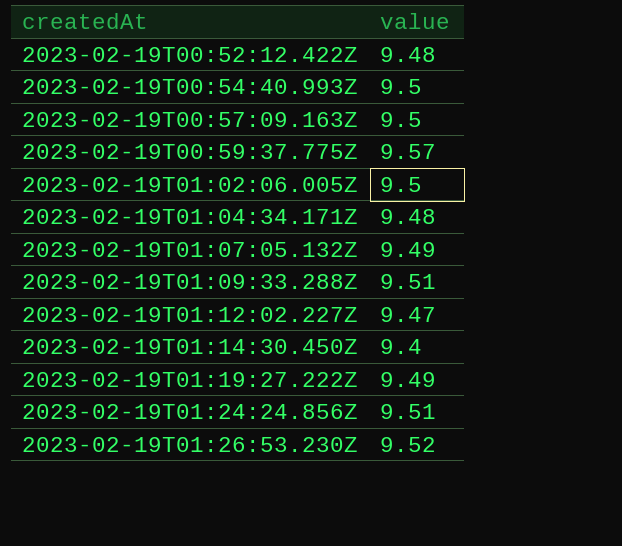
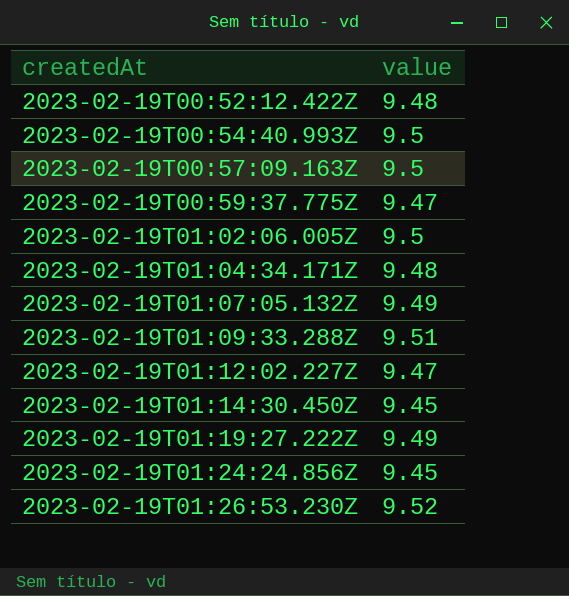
2023-02-19T00:59:37.775Z | value: 9.57 -> 9.47
2023-02-19T01:14:30.450Z | value: 9.4 -> 9.45
2023-02-19T01:24:24.856Z | value: 9.51 -> 9.45

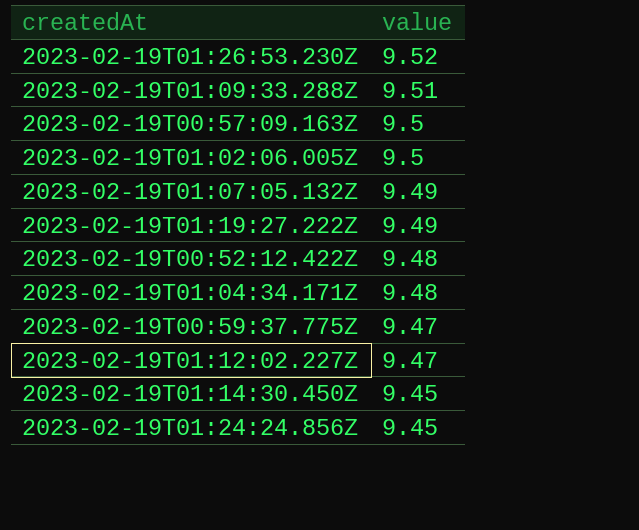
row order: createdAt ascending -> value descending
row 2023-02-19T00:54:40.993Z: 9.5 -> none

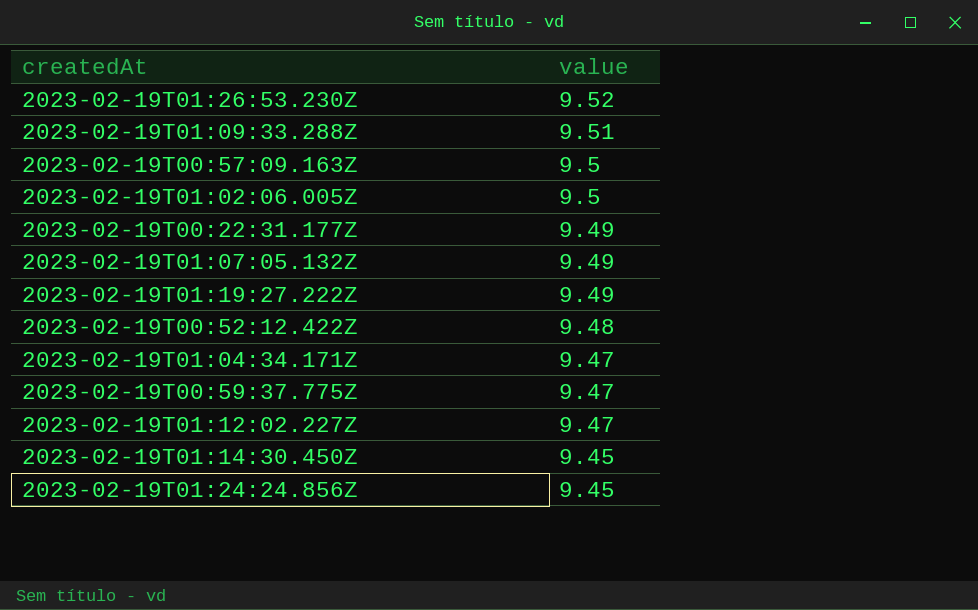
row 2023-02-19T00:22:31.177Z: none -> 9.49
2023-02-19T01:04:34.171Z | value: 9.48 -> 9.47

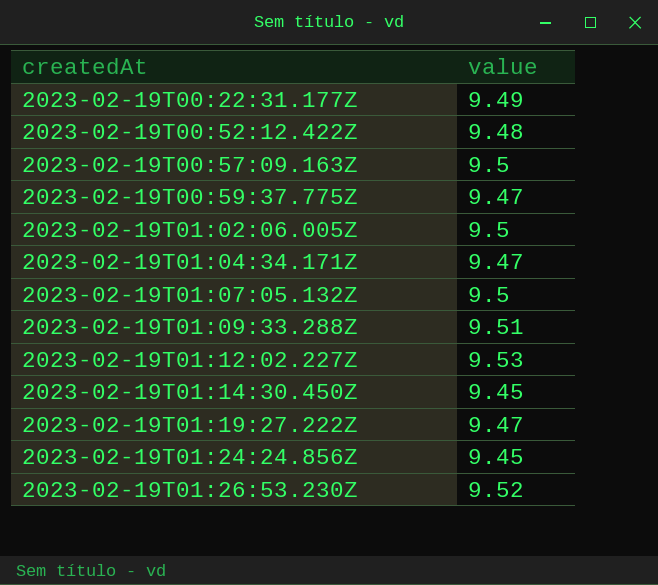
row order: value descending -> createdAt ascending
2023-02-19T01:07:05.132Z | value: 9.49 -> 9.5
2023-02-19T01:12:02.227Z | value: 9.47 -> 9.53
2023-02-19T01:19:27.222Z | value: 9.49 -> 9.47

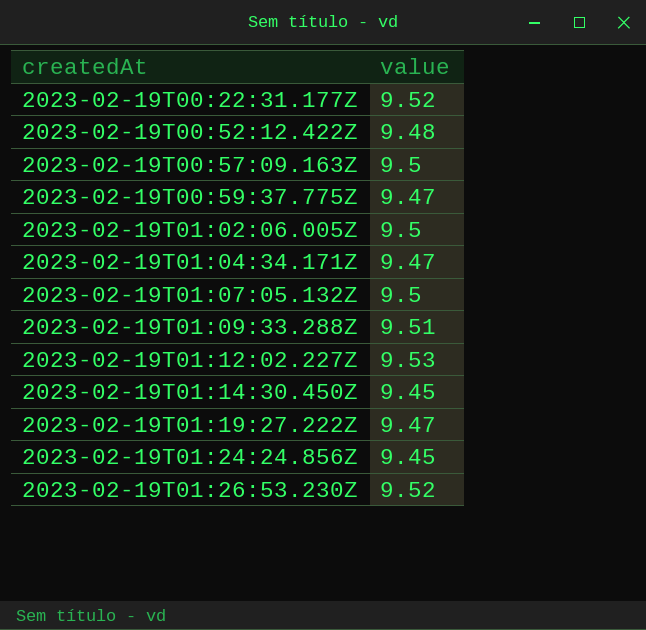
2023-02-19T00:22:31.177Z | value: 9.49 -> 9.52

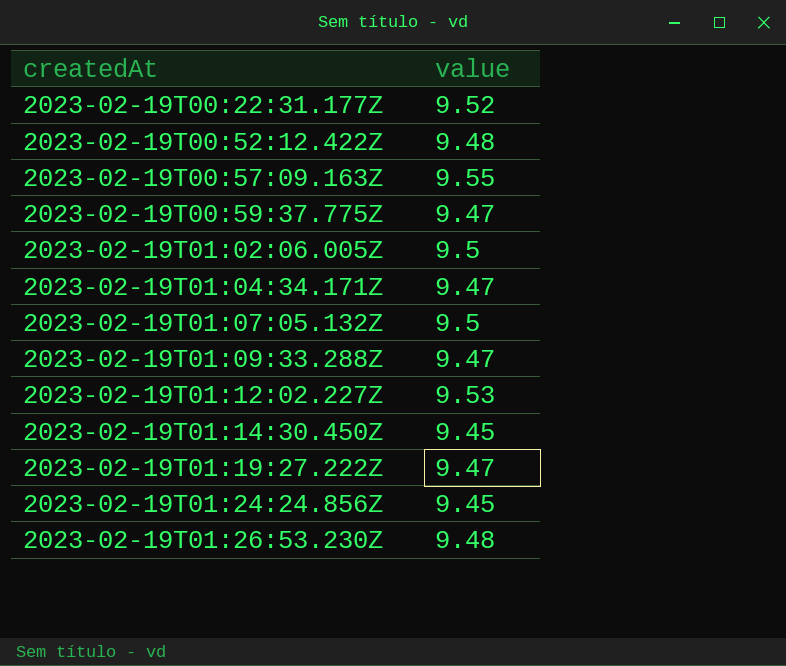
2023-02-19T00:57:09.163Z | value: 9.5 -> 9.55
2023-02-19T01:09:33.288Z | value: 9.51 -> 9.47
2023-02-19T01:26:53.230Z | value: 9.52 -> 9.48

